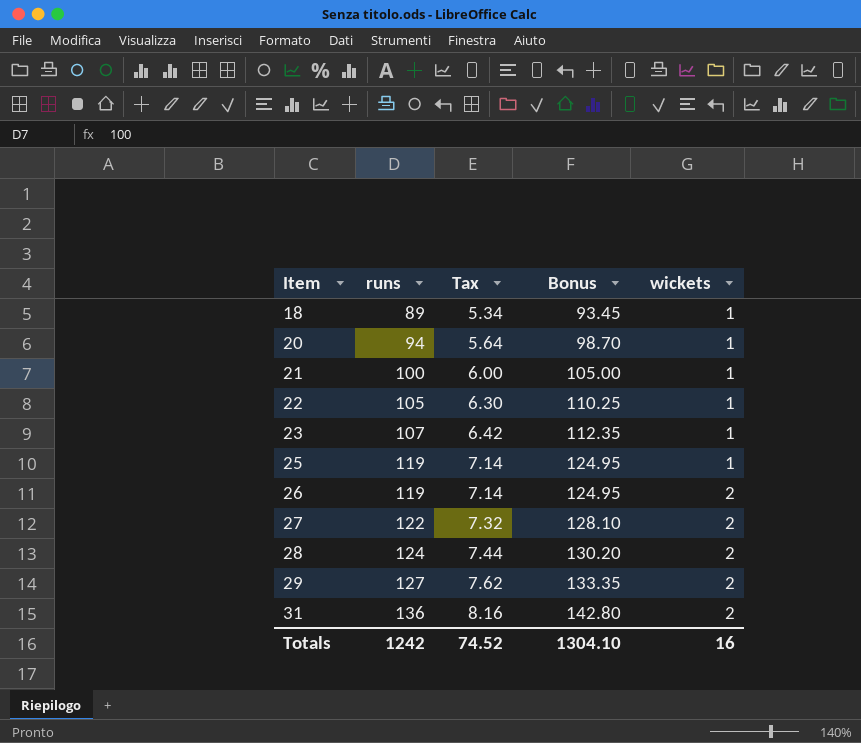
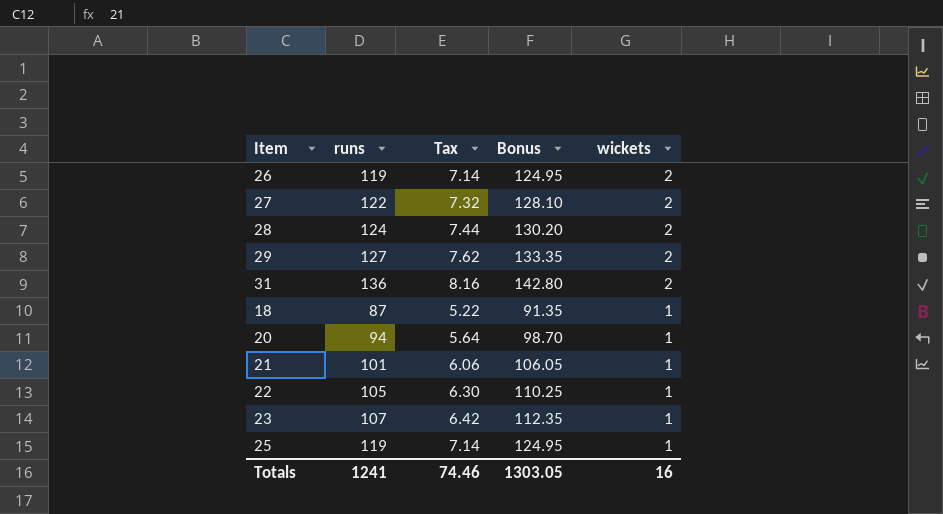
row order: Item ascending -> wickets descending
18 | runs: 89 -> 87
18 | Tax: 5.34 -> 5.22
18 | Bonus: 93.45 -> 91.35
21 | runs: 100 -> 101
21 | Tax: 6.00 -> 6.06
21 | Bonus: 105.00 -> 106.05
Totals | runs: 1242 -> 1241
Totals | Tax: 74.52 -> 74.46
Totals | Bonus: 1304.10 -> 1303.05

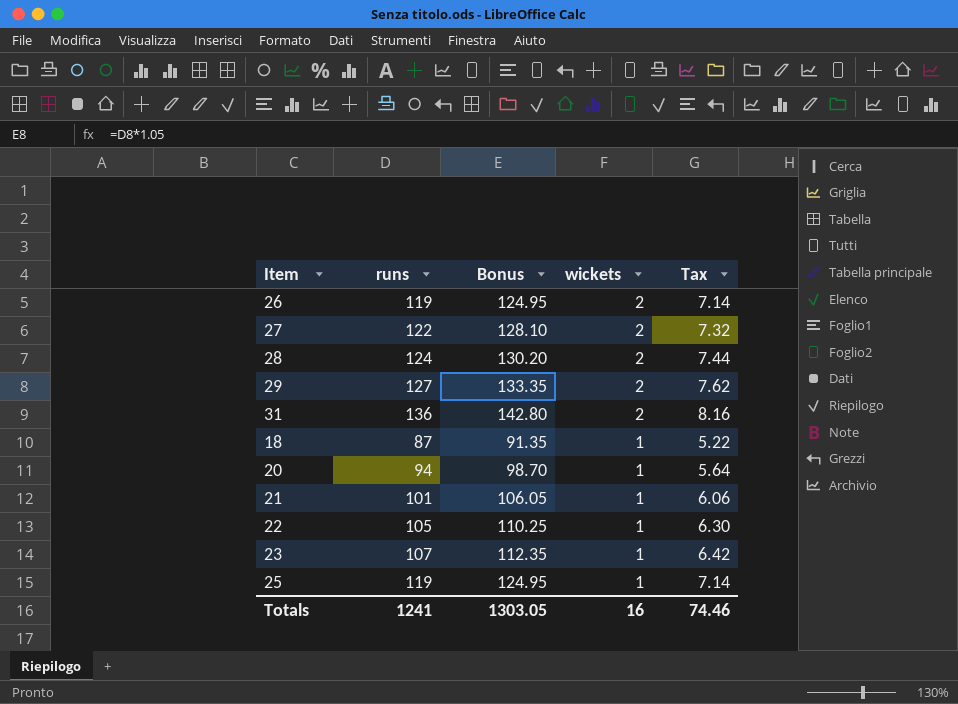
column Tax | position: 3 -> 5

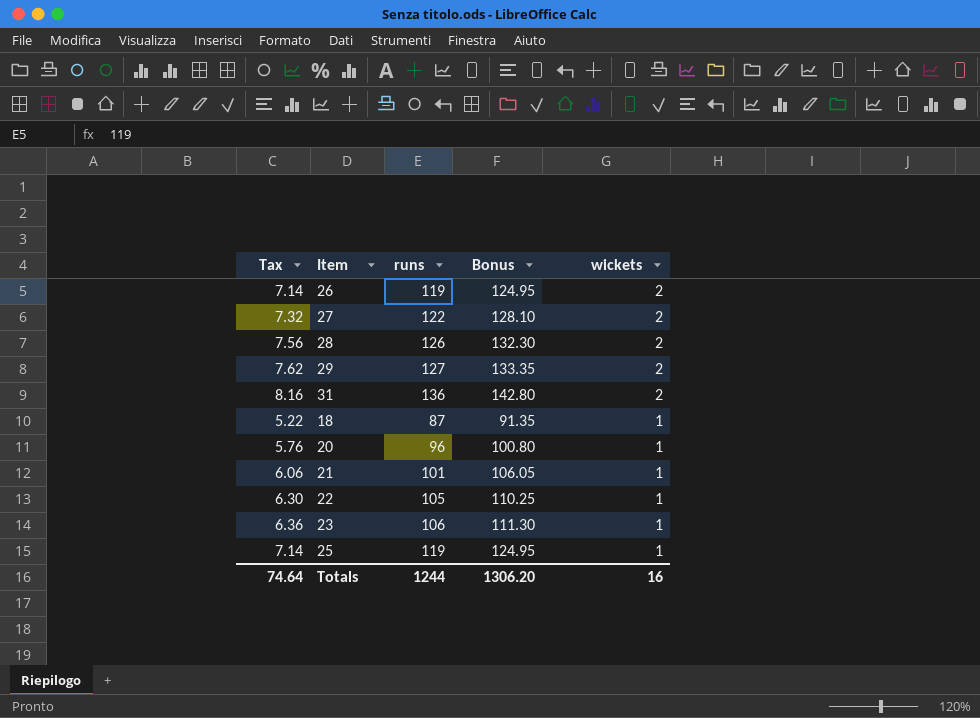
column Tax | position: 5 -> 1
28 | Tax: 7.44 -> 7.56
28 | runs: 124 -> 126
28 | Bonus: 130.20 -> 132.30
20 | Tax: 5.64 -> 5.76
20 | runs: 94 -> 96
20 | Bonus: 98.70 -> 100.80
23 | Tax: 6.42 -> 6.36
23 | runs: 107 -> 106
23 | Bonus: 112.35 -> 111.30
Totals | Tax: 74.46 -> 74.64
Totals | runs: 1241 -> 1244
Totals | Bonus: 1303.05 -> 1306.20

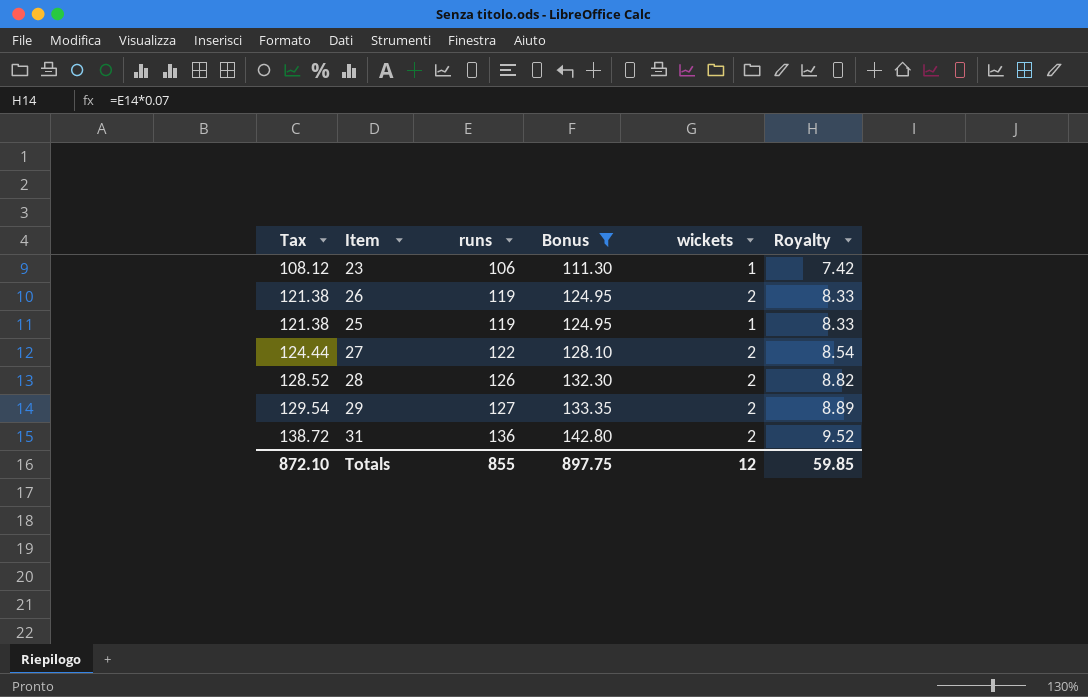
filter: none -> Bonus >= 111.30
row order: wickets descending -> Tax ascending
column Tax | formula: [runs] * 0.06 -> [runs] * 1.02
column Royalty | formula: none -> [runs] * 0.07
Totals | Tax: 74.64 -> 872.10
Totals | runs: 1244 -> 855
Totals | Bonus: 1306.20 -> 897.75
Totals | wickets: 16 -> 12

